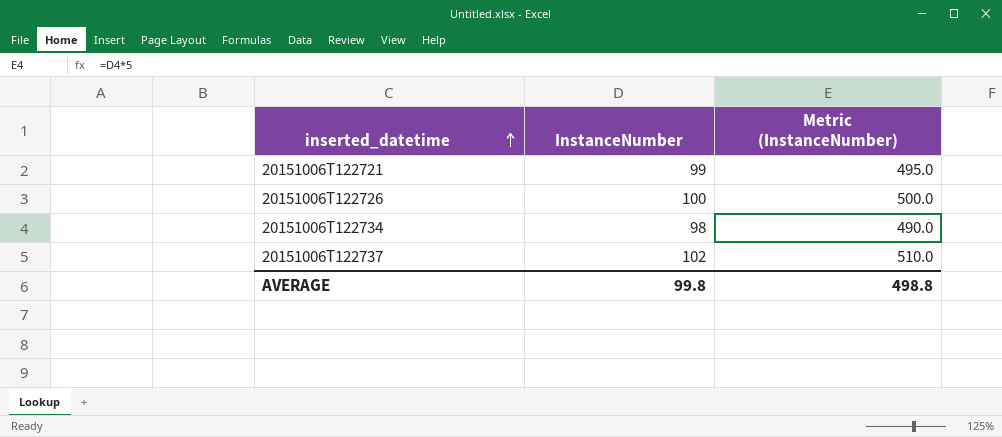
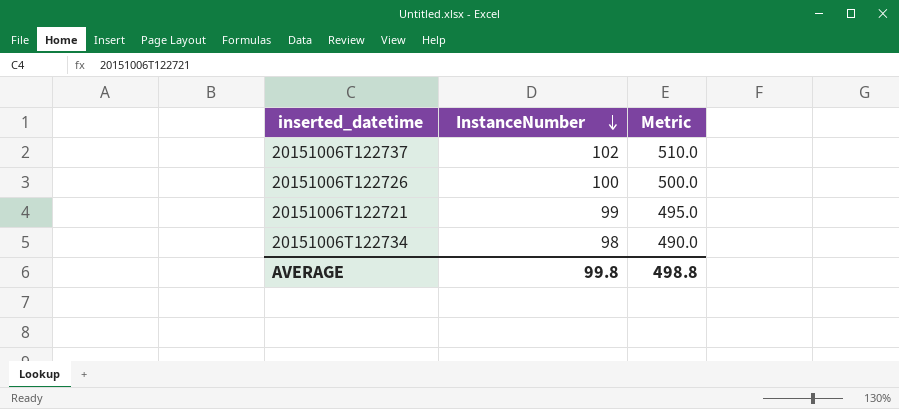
row order: inserted_datetime ascending -> InstanceNumber descending
column name: Metric (InstanceNumber) -> Metric

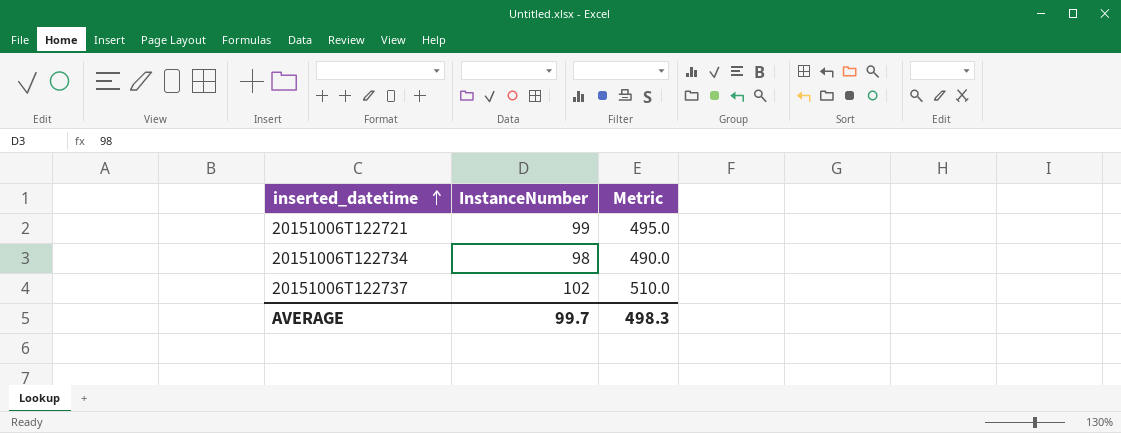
row order: InstanceNumber descending -> inserted_datetime ascending
row 20151006T122726: 100 | 500.0 -> none
AVERAGE | InstanceNumber: 99.8 -> 99.7
AVERAGE | Metric: 498.8 -> 498.3

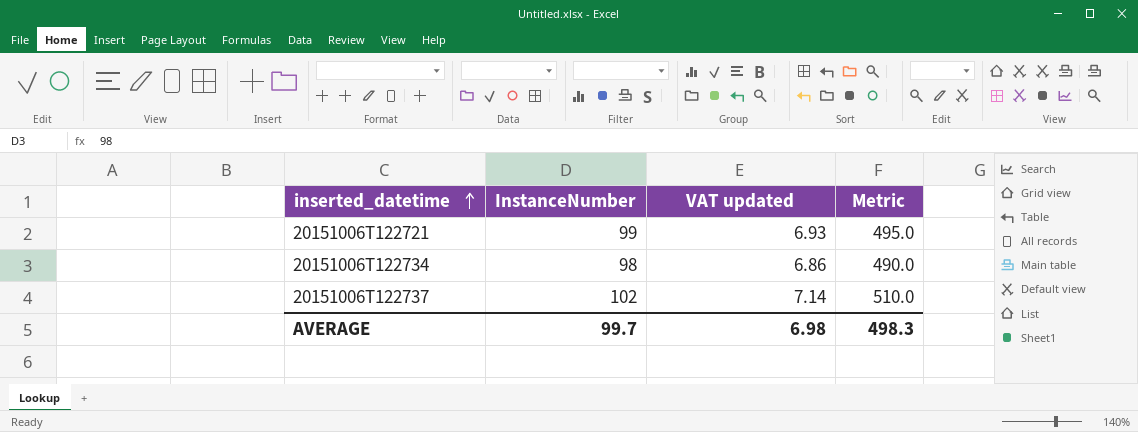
column VAT updated | formula: none -> [InstanceNumber] * 0.07

